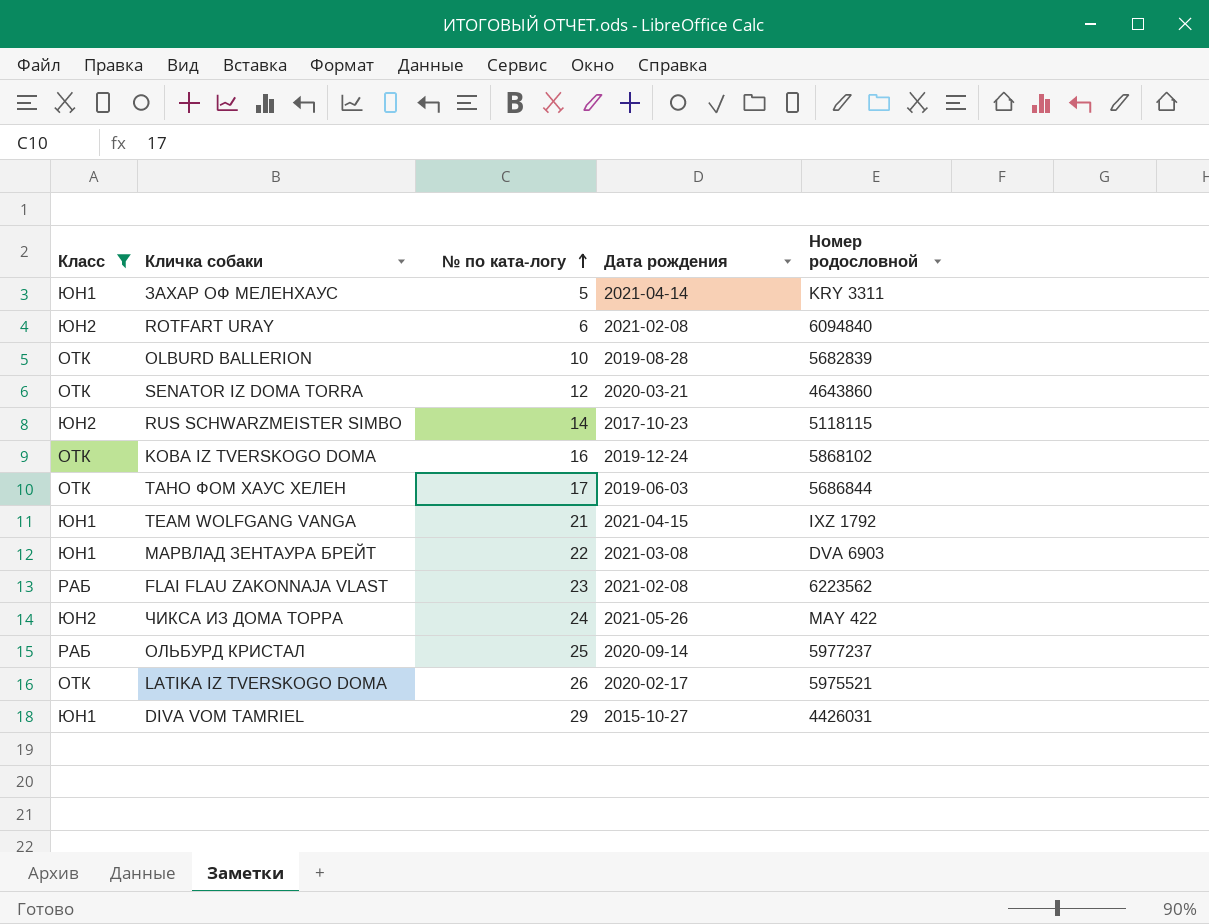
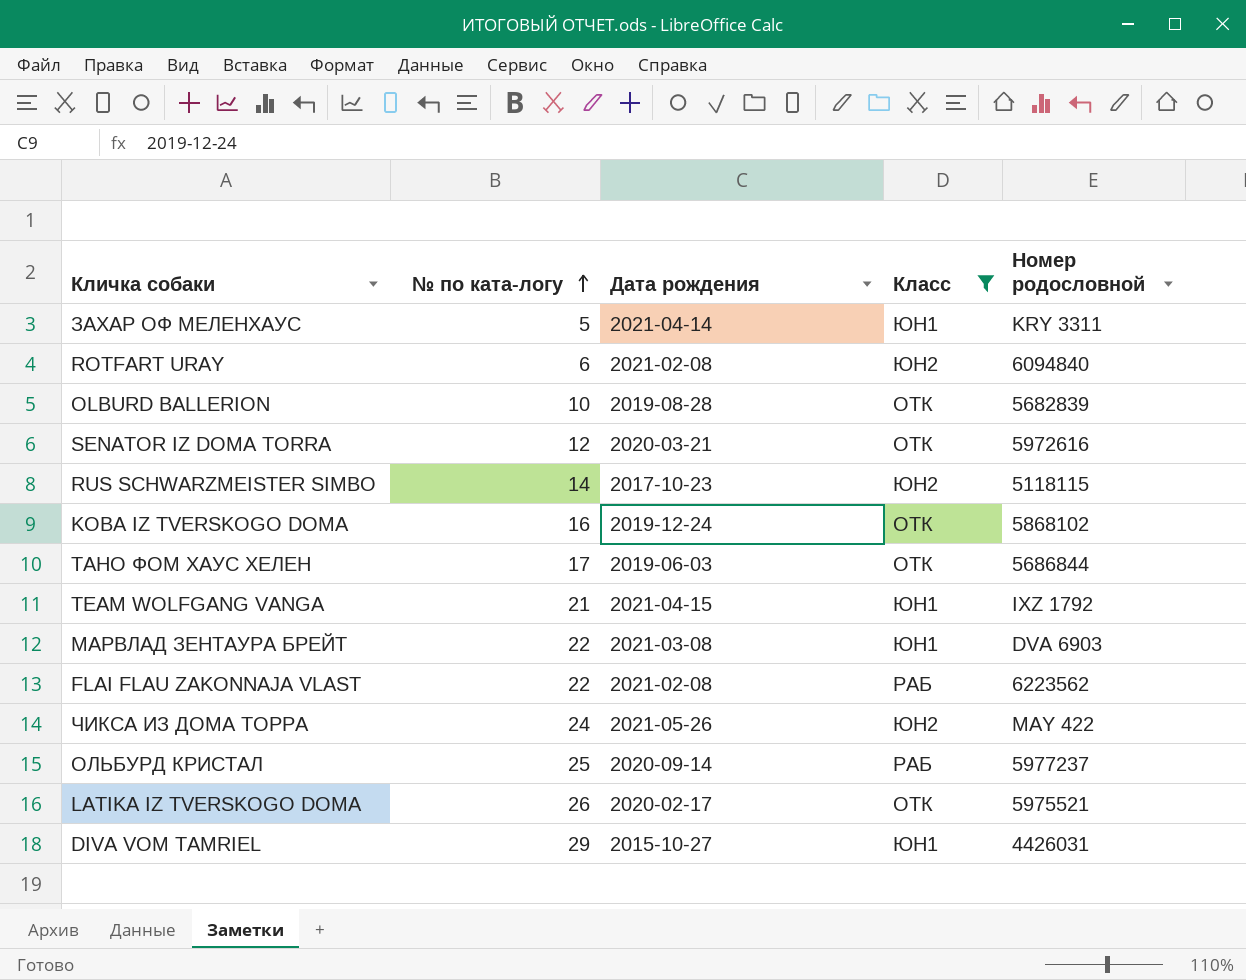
column Класс | position: 1 -> 4
SENATOR IZ DOMA TORRA | Номер родословной: 4643860 -> 5972616
FLAI FLAU ZAKONNAJA VLAST | № по ката-логу: 23 -> 22

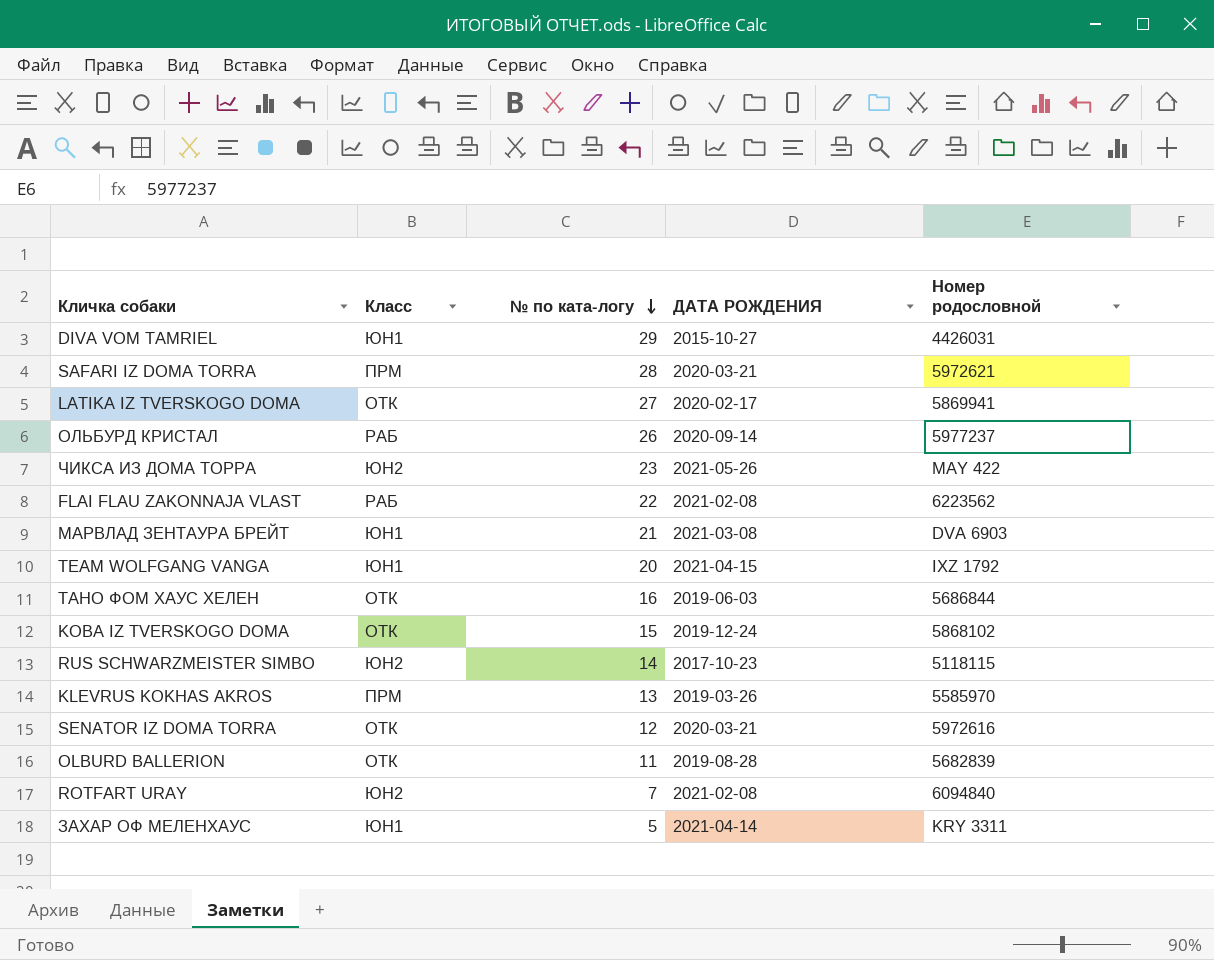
filter: Класс != ПРМ -> none
row order: № по ката-логу ascending -> № по ката-логу descending
column Класс | position: 4 -> 2
column name: Дата рождения -> ДАТА РОЖДЕНИЯ
LATIKA IZ TVERSKOGO DOMA | № по ката-логу: 26 -> 27
LATIKA IZ TVERSKOGO DOMA | Номер родословной: 5975521 -> 5869941
ОЛЬБУРД КРИСТАЛ | № по ката-логу: 25 -> 26
ЧИКСА ИЗ ДОМА ТОРРА | № по ката-логу: 24 -> 23
МАРВЛАД ЗЕНТАУРА БРЕЙТ | № по ката-логу: 22 -> 21
TEAM WOLFGANG VANGA | № по ката-логу: 21 -> 20
ТАНО ФОМ ХАУС ХЕЛЕН | № по ката-логу: 17 -> 16
KOBA IZ TVERSKOGO DOMA | № по ката-логу: 16 -> 15
OLBURD BALLERION | № по ката-логу: 10 -> 11
ROTFART URAY | № по ката-логу: 6 -> 7

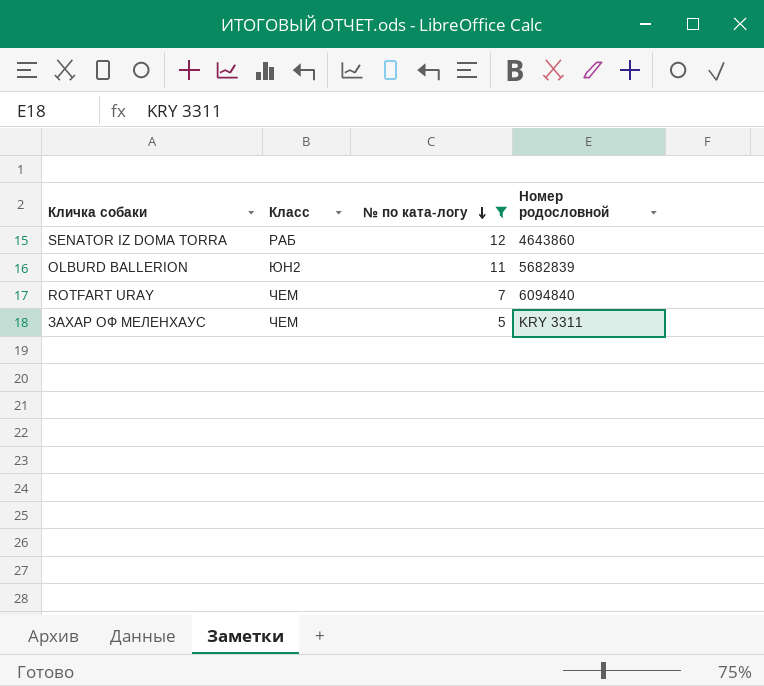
filter: none -> № по ката-логу <= 12
column ДАТА РОЖДЕНИЯ | position: 4 -> none
SENATOR IZ DOMA TORRA | Класс: ОТК -> РАБ
SENATOR IZ DOMA TORRA | Номер родословной: 5972616 -> 4643860
OLBURD BALLERION | Класс: ОТК -> ЮН2
ROTFART URAY | Класс: ЮН2 -> ЧЕМ
ЗАХАР ОФ МЕЛЕНХАУС | Класс: ЮН1 -> ЧЕМ

